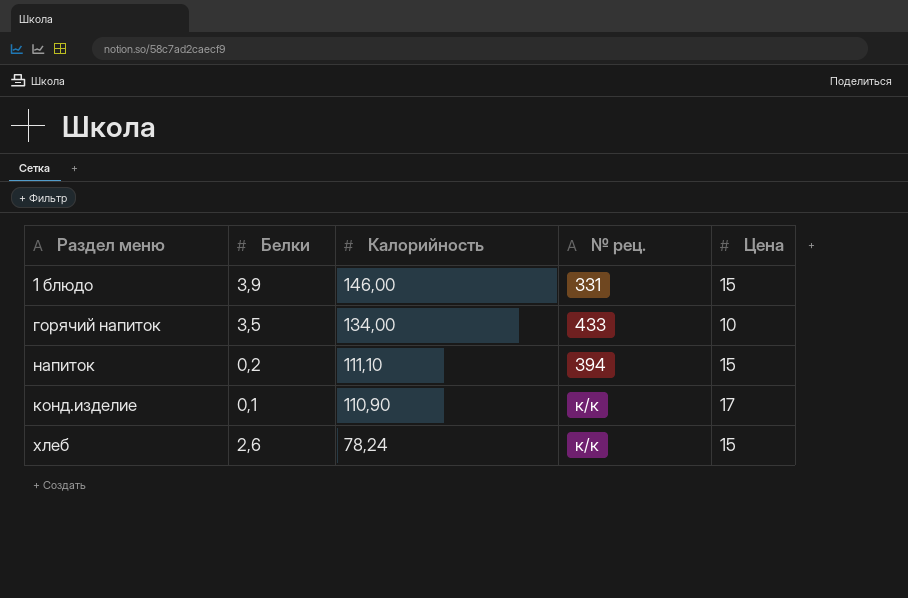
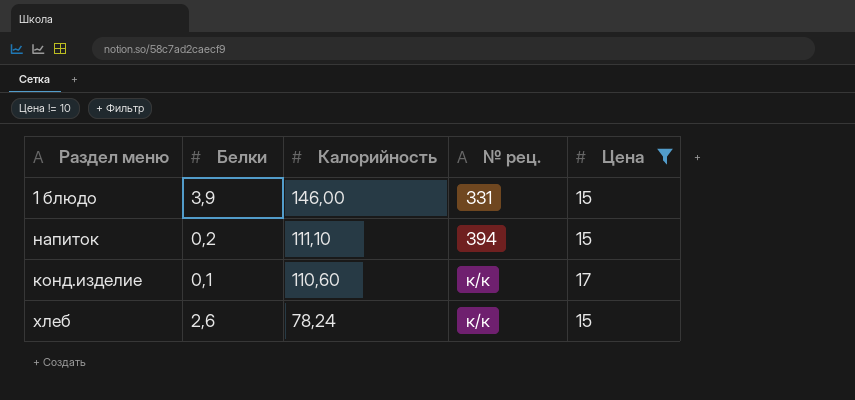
filter: none -> Цена != 10
конд.изделие | Калорийность: 110,90 -> 110,60

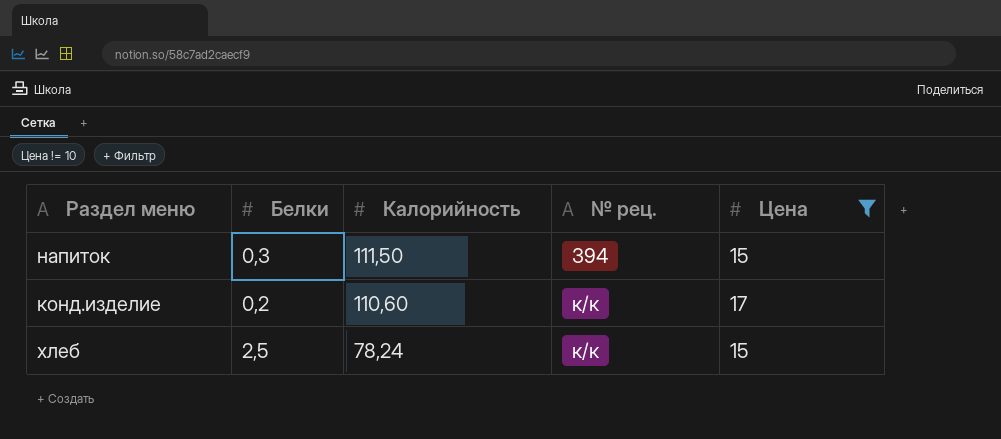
row 1 блюдо: 3,9 | 146,00 | 331 | 15 -> none
напиток | Белки: 0,2 -> 0,3
напиток | Калорийность: 111,10 -> 111,50
конд.изделие | Белки: 0,1 -> 0,2
хлеб | Белки: 2,6 -> 2,5

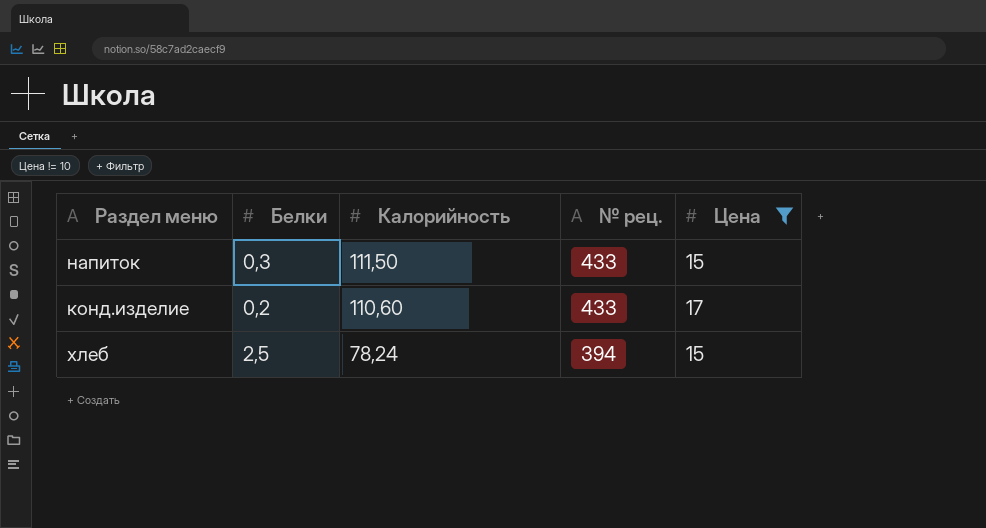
напиток | № рец.: 394 -> 433
конд.изделие | № рец.: к/к -> 433
хлеб | № рец.: к/к -> 394

